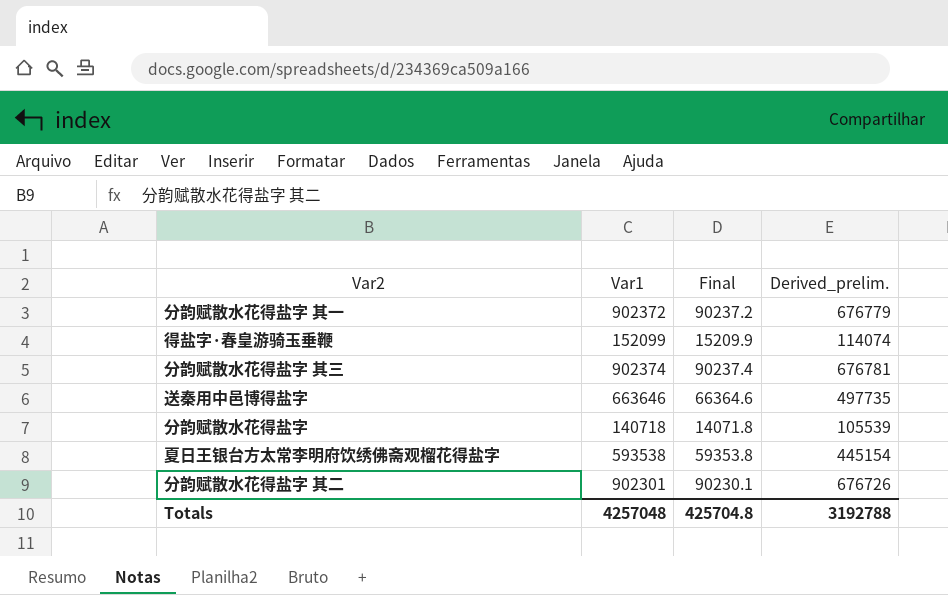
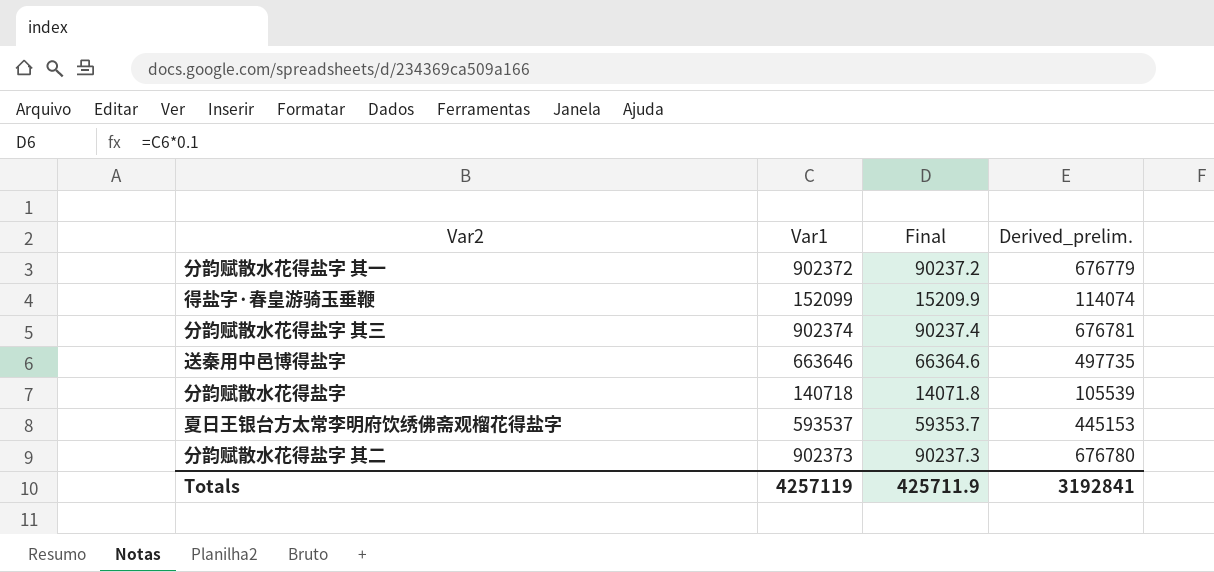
夏日王银台方太常李明府饮绣佛斋观榴花得盐字 | Var1: 593538 -> 593537
夏日王银台方太常李明府饮绣佛斋观榴花得盐字 | Final: 59353.8 -> 59353.7
夏日王银台方太常李明府饮绣佛斋观榴花得盐字 | Derived_prelim.: 445154 -> 445153
分韵赋散水花得盐字 其二 | Var1: 902301 -> 902373
分韵赋散水花得盐字 其二 | Final: 90230.1 -> 90237.3
分韵赋散水花得盐字 其二 | Derived_prelim.: 676726 -> 676780
Totals | Var1: 4257048 -> 4257119
Totals | Final: 425704.8 -> 425711.9
Totals | Derived_prelim.: 3192788 -> 3192841

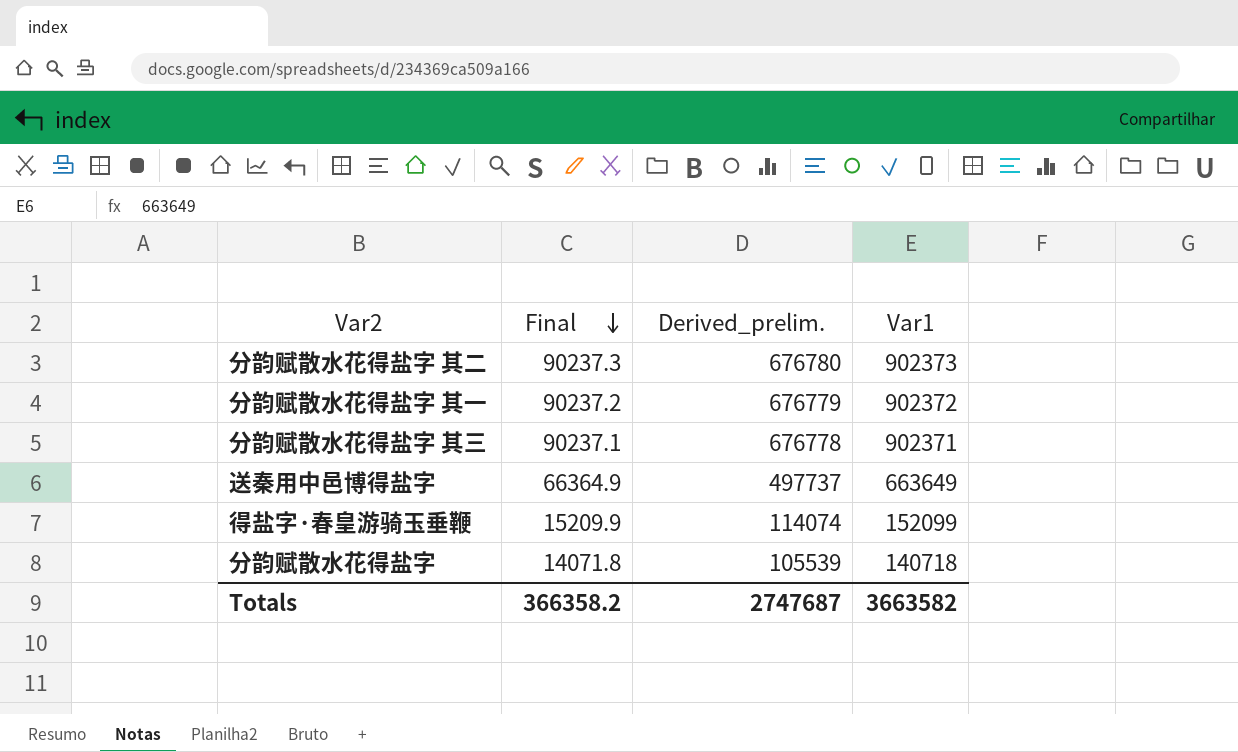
row order: none -> Final descending
column Var1 | position: 2 -> 4
row 夏日王银台方太常李明府饮绣佛斋观榴花得盐字: 593537 | 59353.7 | 445153 -> none
分韵赋散水花得盐字 其三 | Final: 90237.4 -> 90237.1
分韵赋散水花得盐字 其三 | Derived_prelim.: 676781 -> 676778
分韵赋散水花得盐字 其三 | Var1: 902374 -> 902371
送秦用中邑博得盐字 | Final: 66364.6 -> 66364.9
送秦用中邑博得盐字 | Derived_prelim.: 497735 -> 497737
送秦用中邑博得盐字 | Var1: 663646 -> 663649
Totals | Final: 425711.9 -> 366358.2
Totals | Derived_prelim.: 3192841 -> 2747687
Totals | Var1: 4257119 -> 3663582

